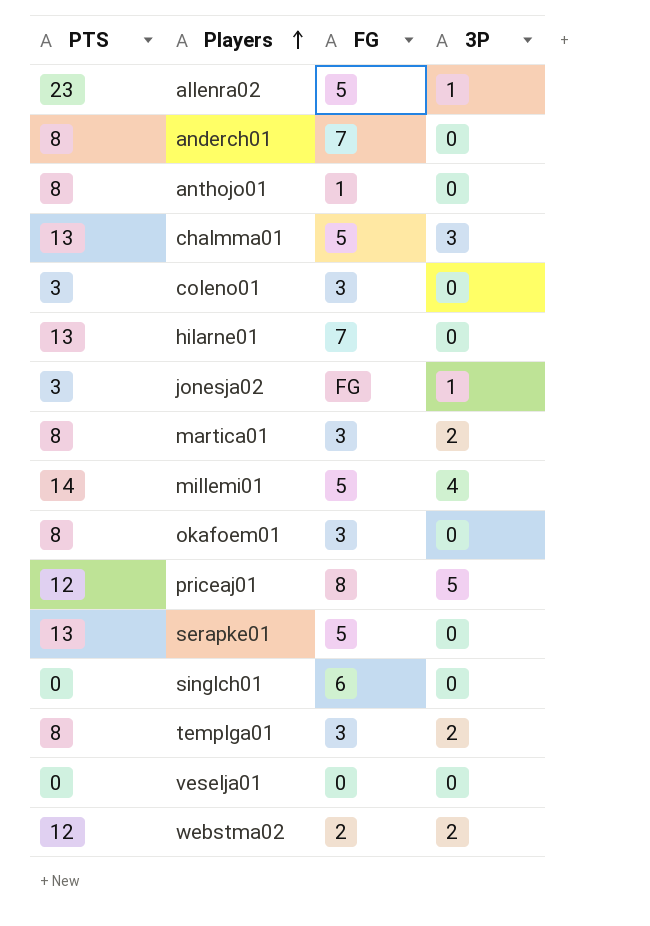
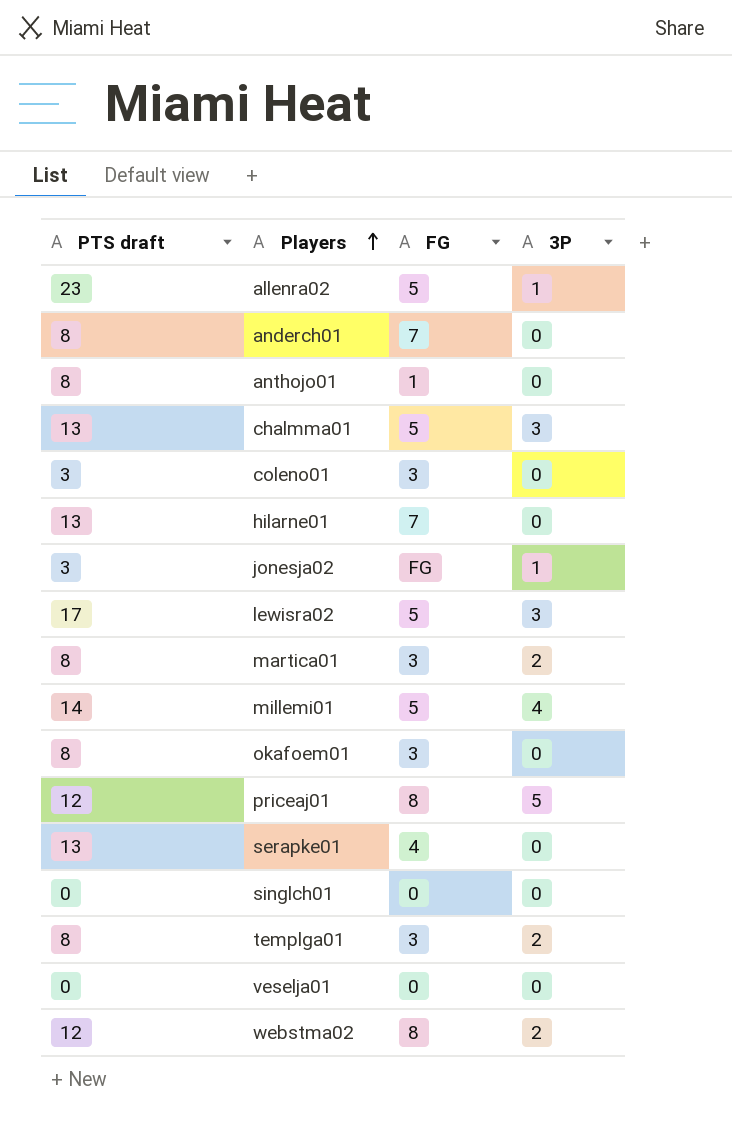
column name: PTS -> PTS draft
row lewisra02: none -> 17 | 5 | 3
serapke01 | FG: 5 -> 4
singlch01 | FG: 6 -> 0
webstma02 | FG: 2 -> 8

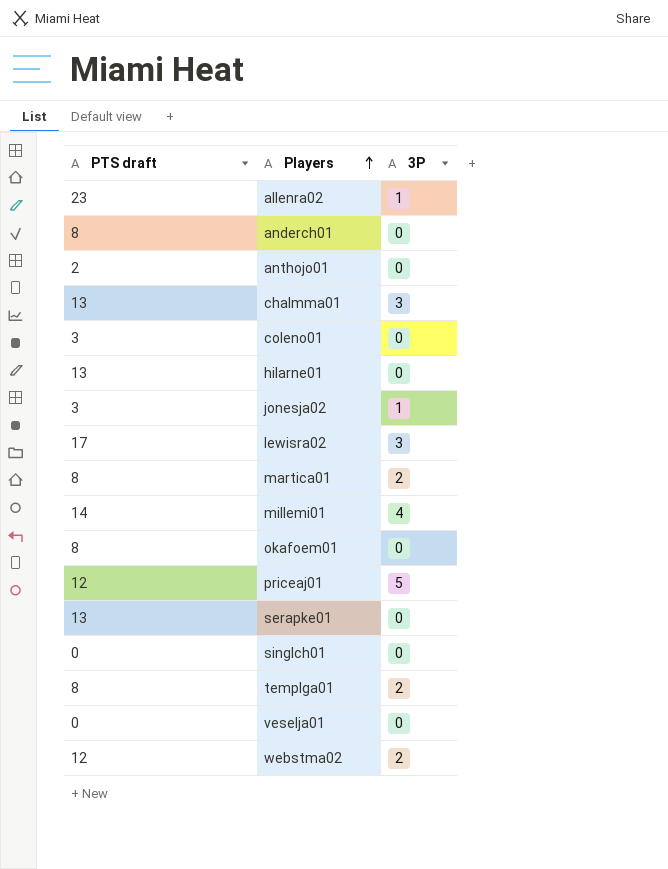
column FG | position: 3 -> none
anthojo01 | PTS draft: 8 -> 2

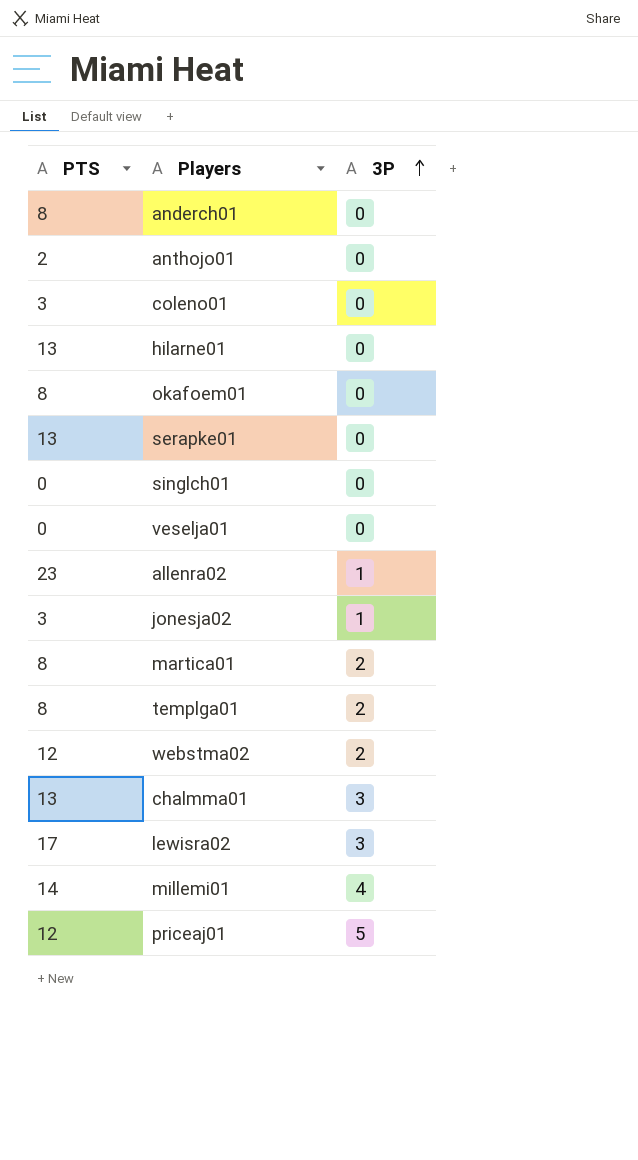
row order: Players ascending -> 3P ascending
column name: PTS draft -> PTS

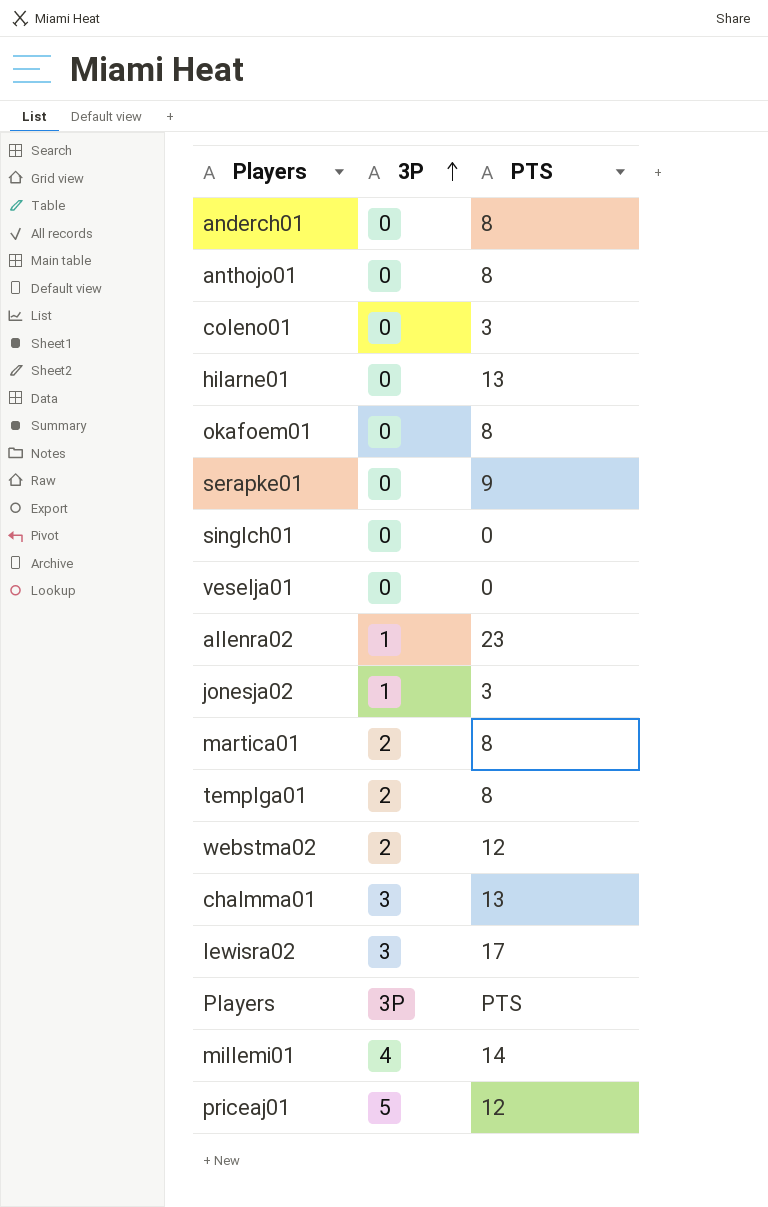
column PTS | position: 1 -> 3
anthojo01 | PTS: 2 -> 8
serapke01 | PTS: 13 -> 9
row Players: none -> 3P | PTS

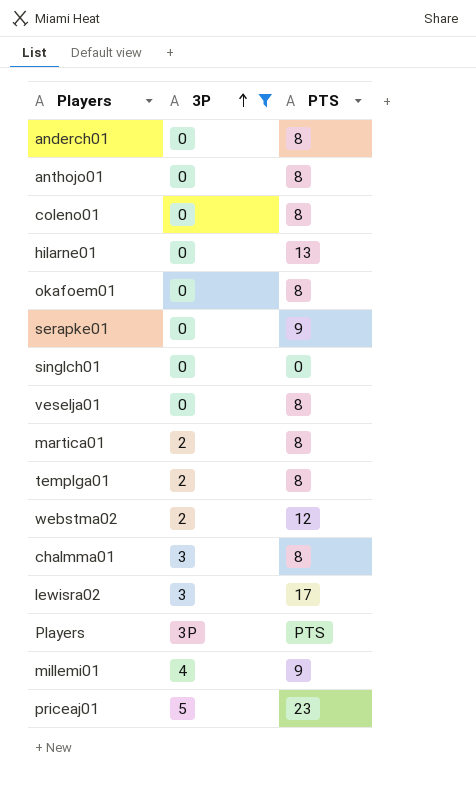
filter: none -> 3P != 1
coleno01 | PTS: 3 -> 8
veselja01 | PTS: 0 -> 8
chalmma01 | PTS: 13 -> 8
millemi01 | PTS: 14 -> 9
priceaj01 | PTS: 12 -> 23

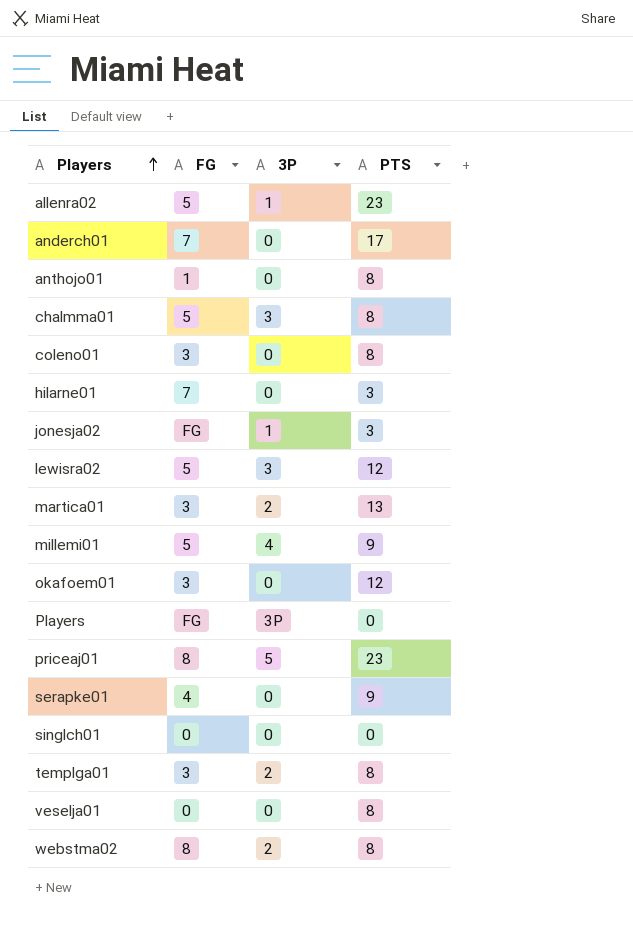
filter: 3P != 1 -> none
row order: 3P ascending -> Players ascending
column FG | position: none -> 2
anderch01 | PTS: 8 -> 17
hilarne01 | PTS: 13 -> 3
lewisra02 | PTS: 17 -> 12
martica01 | PTS: 8 -> 13
okafoem01 | PTS: 8 -> 12
Players | PTS: PTS -> 0
webstma02 | PTS: 12 -> 8

